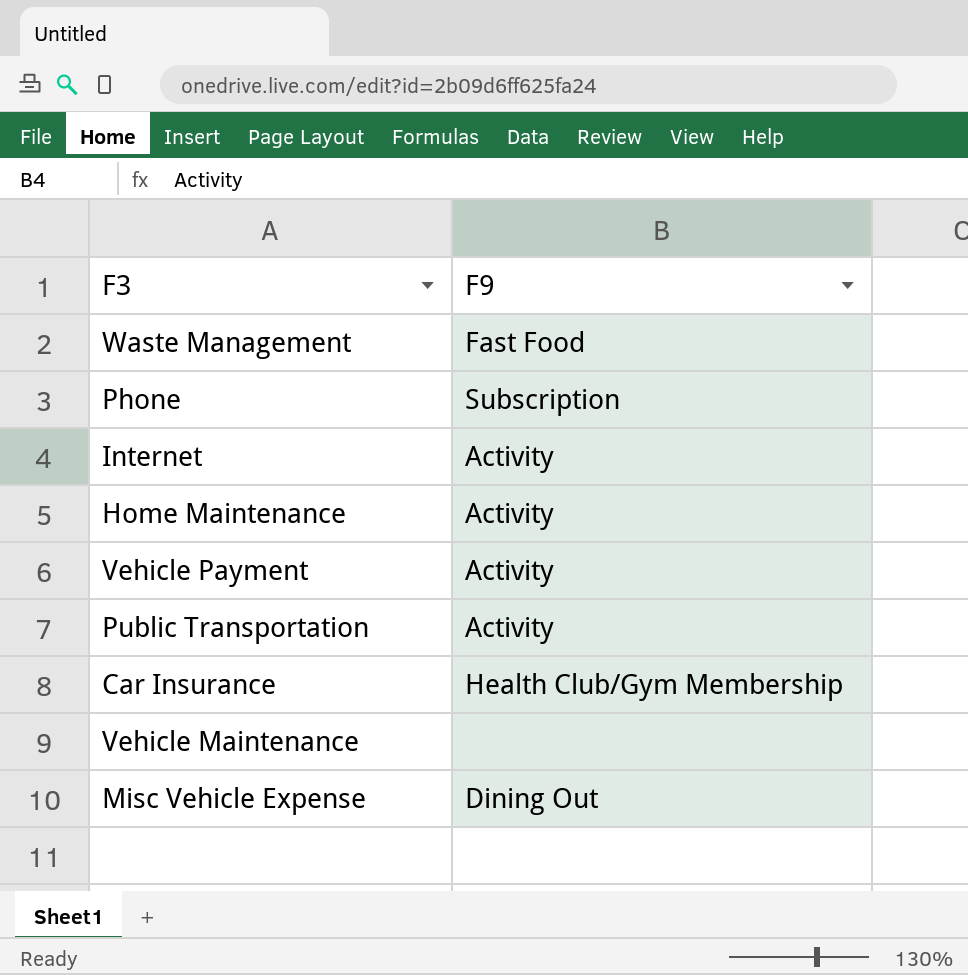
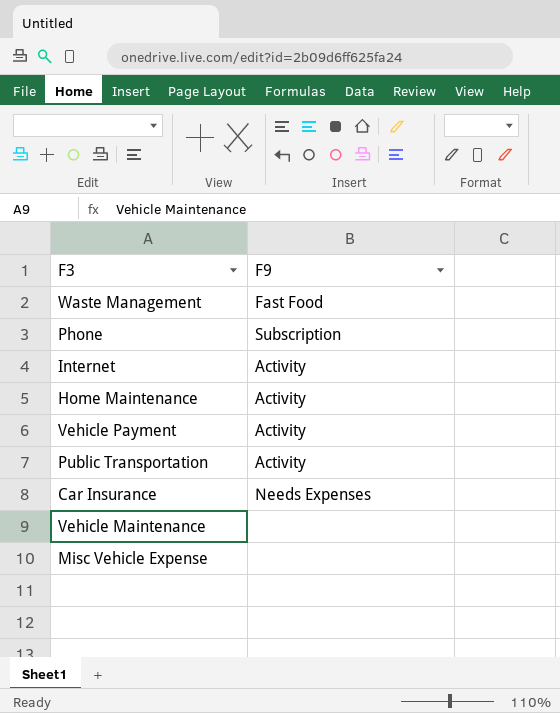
Car Insurance | F9: Health Club/Gym Membership -> Needs Expenses
Misc Vehicle Expense | F9: Dining Out -> none

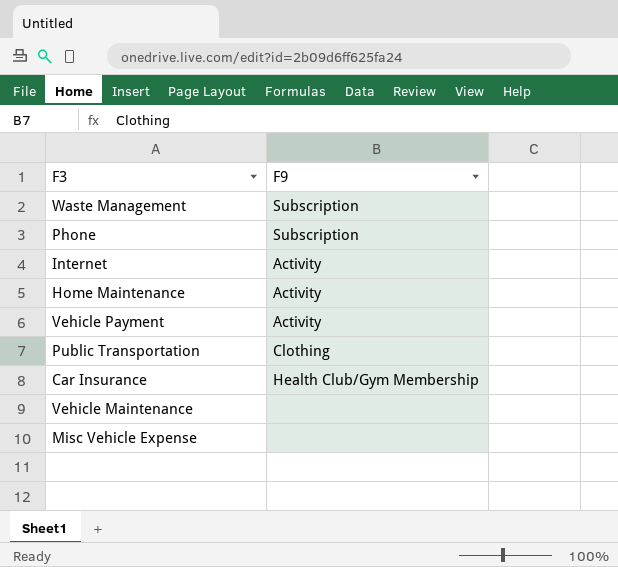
Waste Management | F9: Fast Food -> Subscription
Public Transportation | F9: Activity -> Clothing
Car Insurance | F9: Needs Expenses -> Health Club/Gym Membership

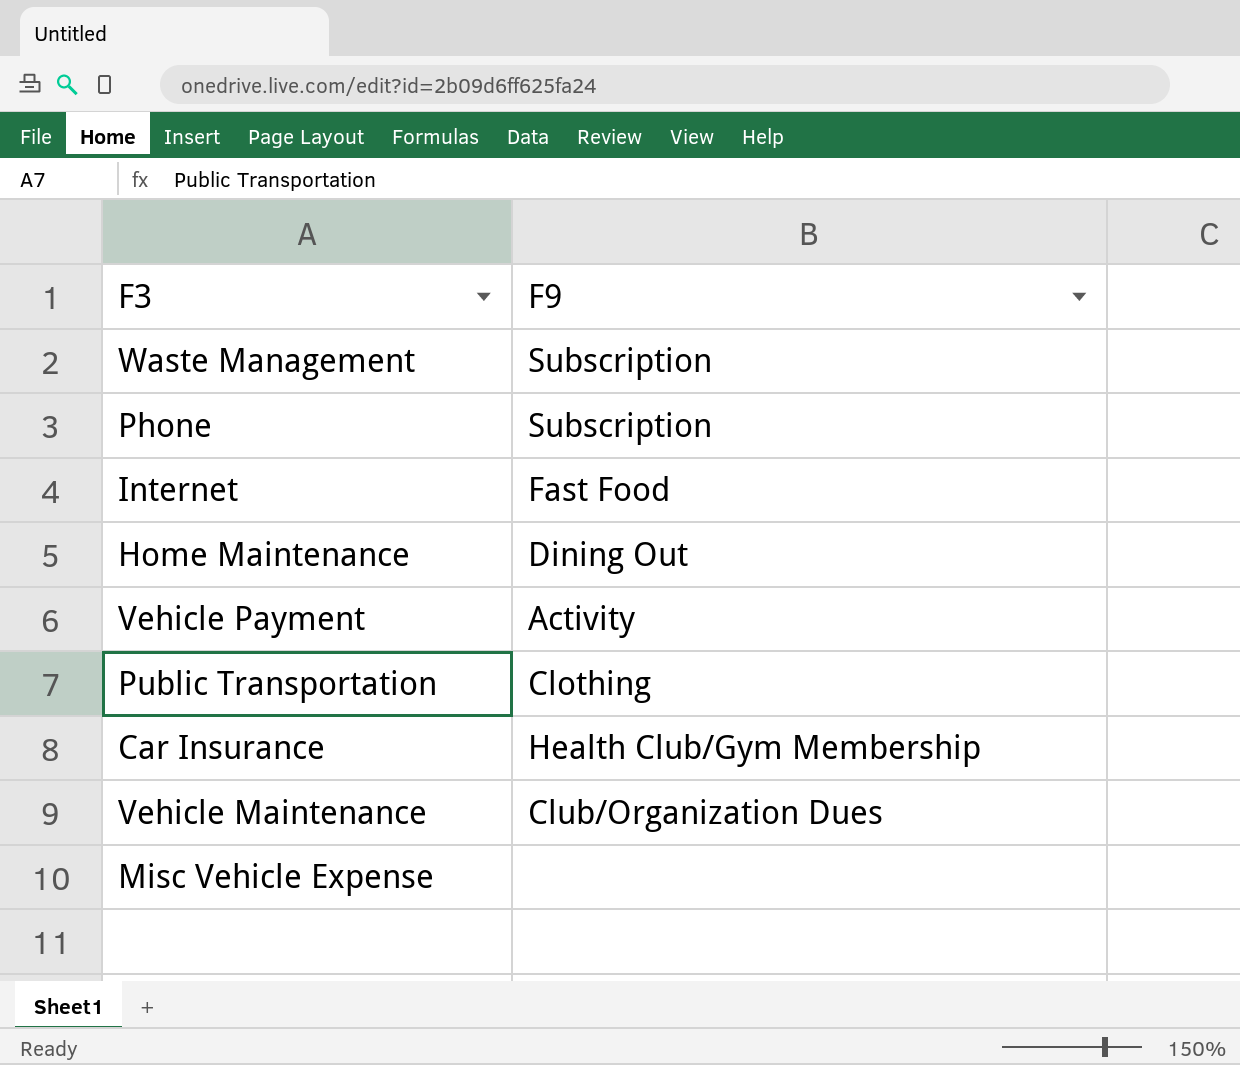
Internet | F9: Activity -> Fast Food
Home Maintenance | F9: Activity -> Dining Out
Vehicle Maintenance | F9: none -> Club/Organization Dues

